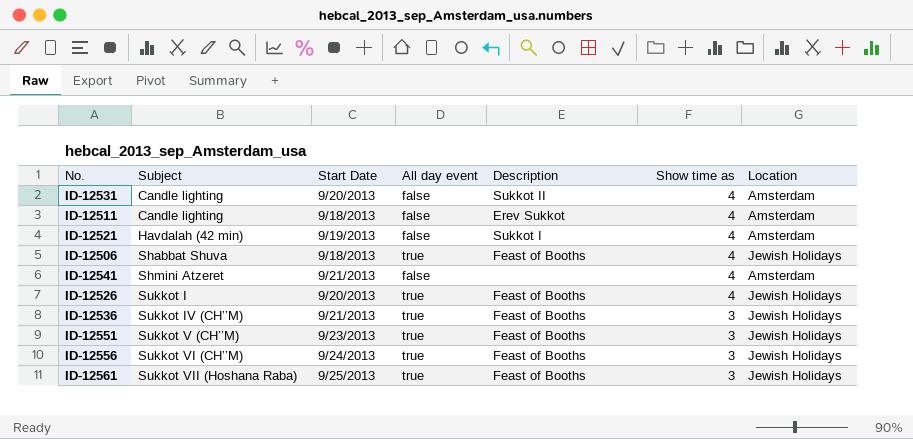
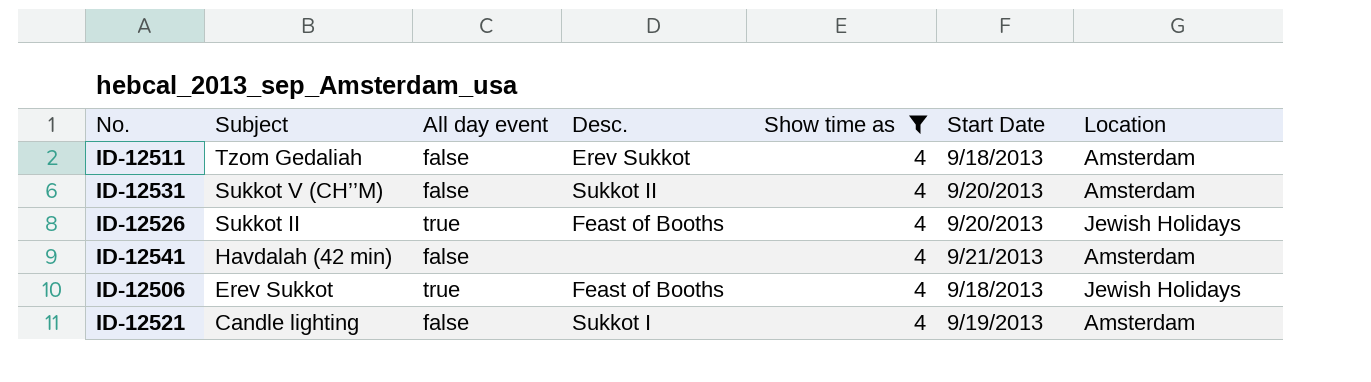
filter: none -> Show time as = 4
row order: Subject ascending -> Subject descending
column name: Description -> Desc.
column Start Date | position: 3 -> 6
ID-12511 | Subject: Candle lighting -> Tzom Gedaliah
ID-12531 | Subject: Candle lighting -> Sukkot V (CH’’M)
ID-12526 | Subject: Sukkot I -> Sukkot II
ID-12541 | Subject: Shmini Atzeret -> Havdalah (42 min)
ID-12506 | Subject: Shabbat Shuva -> Erev Sukkot
ID-12521 | Subject: Havdalah (42 min) -> Candle lighting

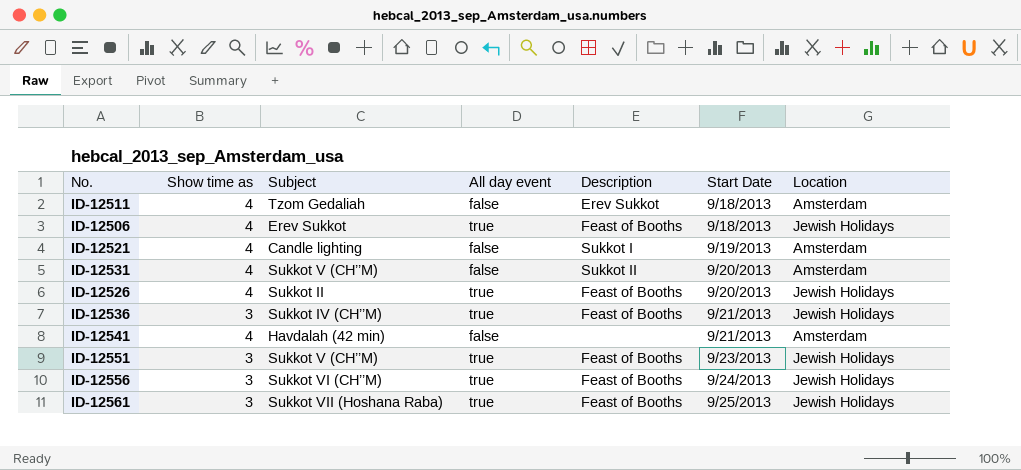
filter: Show time as = 4 -> none
row order: Subject descending -> Start Date ascending
column Show time as | position: 5 -> 2
column name: Desc. -> Description

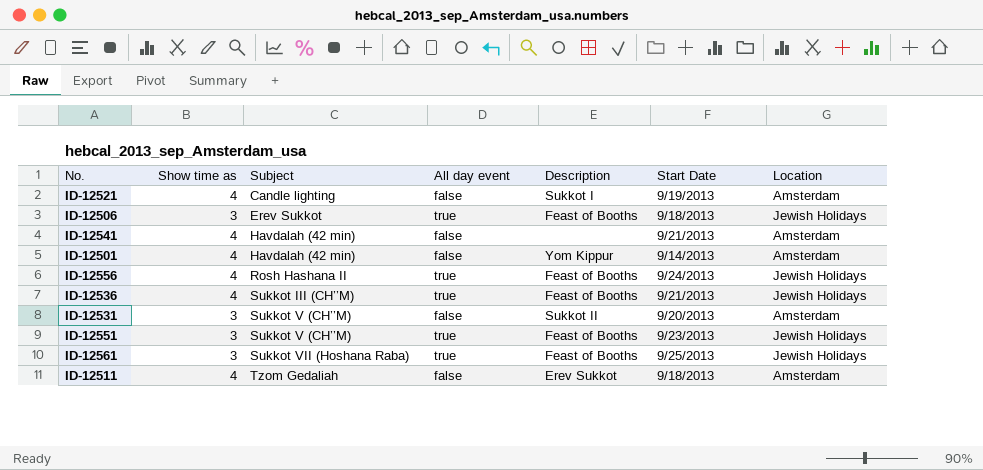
row order: Start Date ascending -> Subject ascending
row ID-12526: 4 | Sukkot II | true | Feast of Booths | 9/20/2013 | Jewish Holidays -> none
ID-12506 | Show time as: 4 -> 3
row ID-12501: none -> 4 | Havdalah (42 min) | false | Yom Kippur | 9/14/2013 | Amsterdam
ID-12556 | Show time as: 3 -> 4
ID-12556 | Subject: Sukkot VI (CH’’M) -> Rosh Hashana II
ID-12536 | Show time as: 3 -> 4
ID-12536 | Subject: Sukkot IV (CH’’M) -> Sukkot III (CH’’M)
ID-12531 | Show time as: 4 -> 3

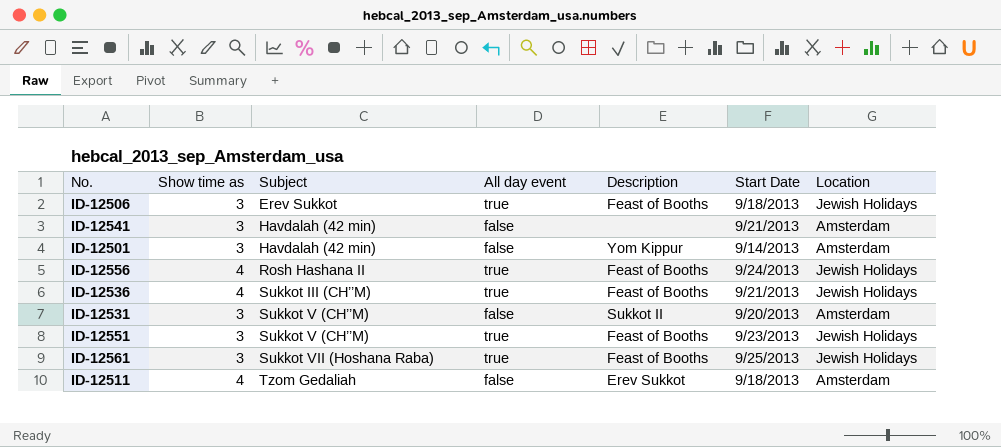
row ID-12521: 4 | Candle lighting | false | Sukkot I | 9/19/2013 | Amsterdam -> none
ID-12541 | Show time as: 4 -> 3
ID-12501 | Show time as: 4 -> 3

